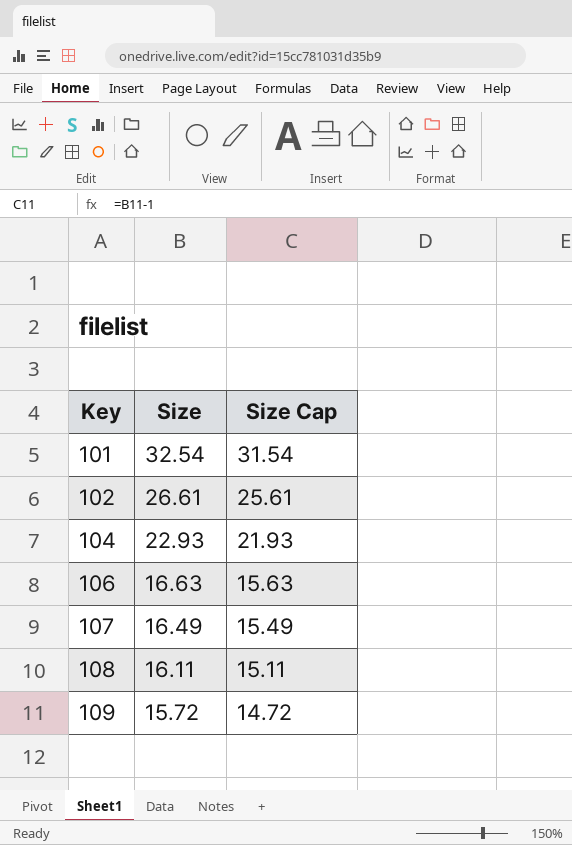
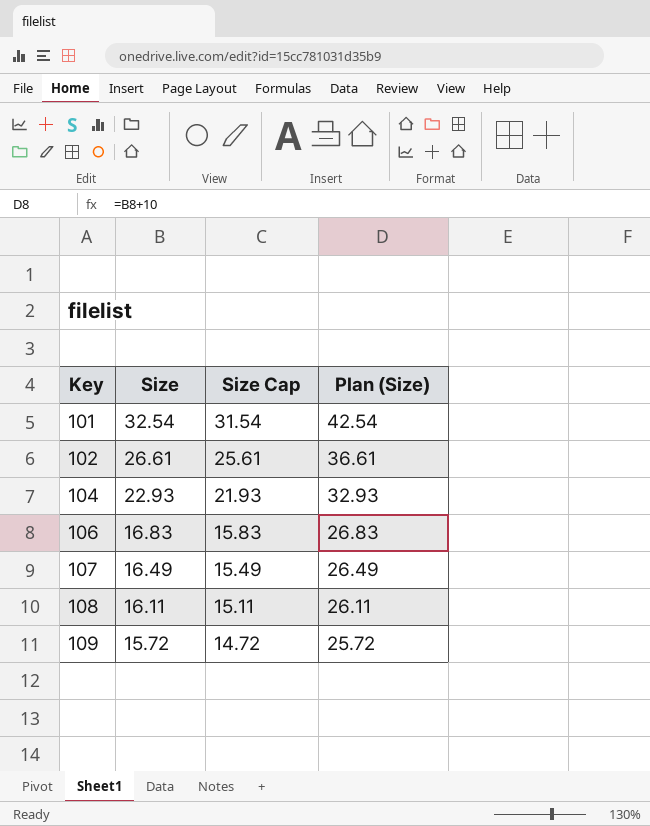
column Plan (Size) | formula: none -> [Size] + 10
106 | Size: 16.63 -> 16.83
106 | Size Cap: 15.63 -> 15.83

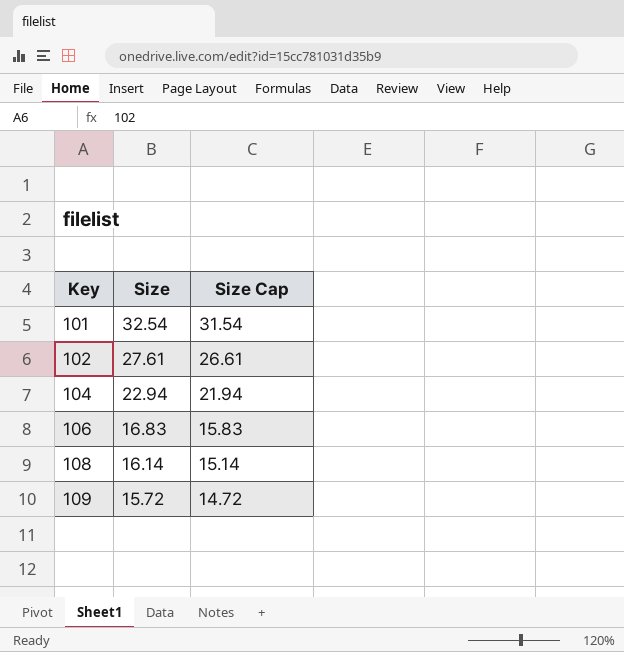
column Plan (Size) | formula: [Size] + 10 -> none
row 107: 16.49 | 15.49 | 26.49 -> none
102 | Size: 26.61 -> 27.61
102 | Size Cap: 25.61 -> 26.61
104 | Size: 22.93 -> 22.94
104 | Size Cap: 21.93 -> 21.94
108 | Size: 16.11 -> 16.14
108 | Size Cap: 15.11 -> 15.14

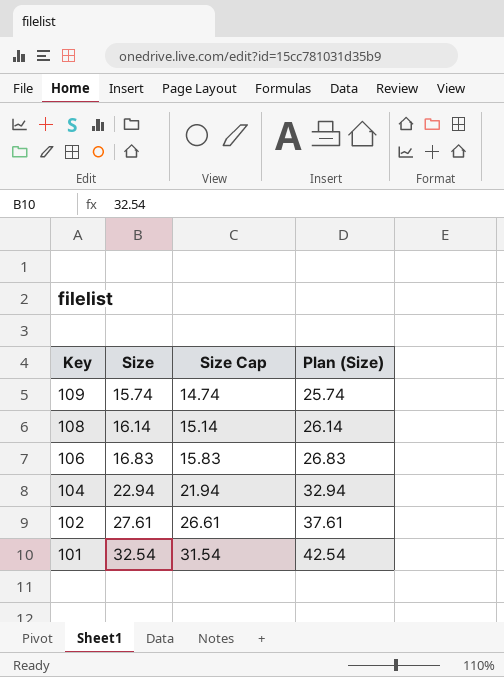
row order: Key ascending -> Key descending
column Plan (Size) | formula: none -> [Size] + 10
109 | Size: 15.72 -> 15.74
109 | Size Cap: 14.72 -> 14.74

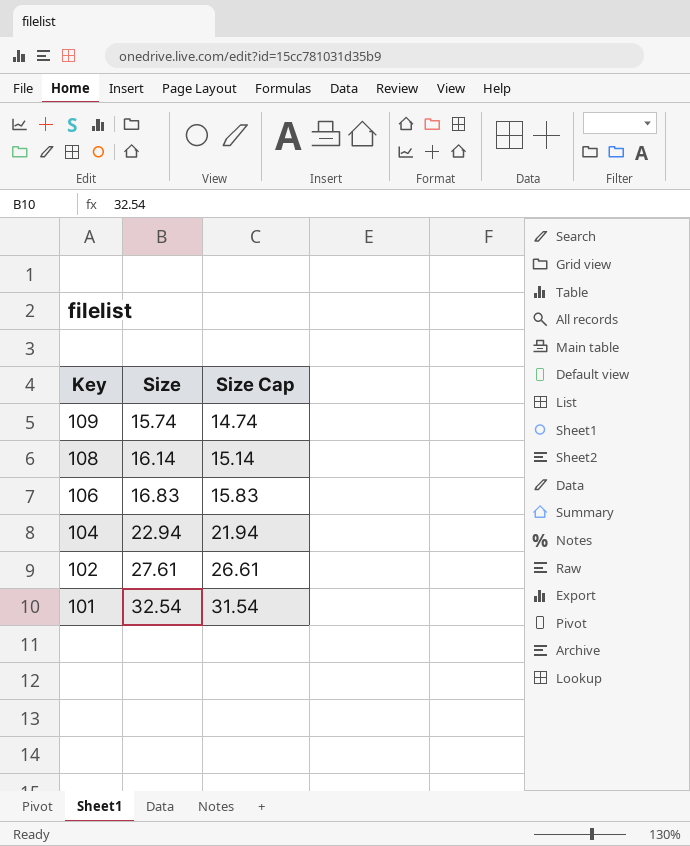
column Plan (Size) | formula: [Size] + 10 -> none

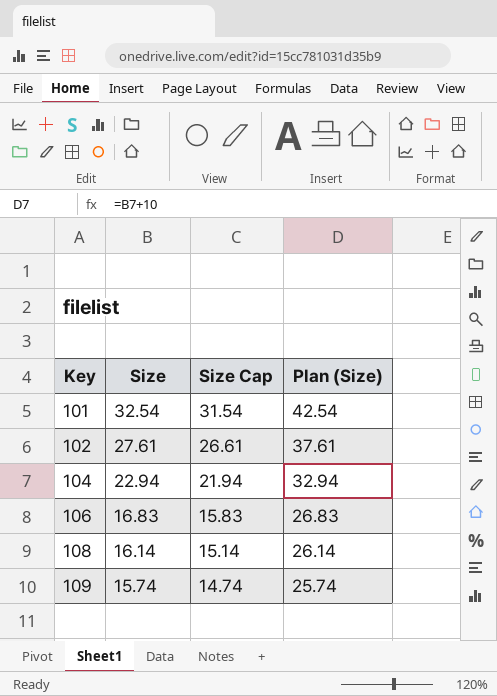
row order: Key descending -> Key ascending
column Plan (Size) | formula: none -> [Size] + 10

